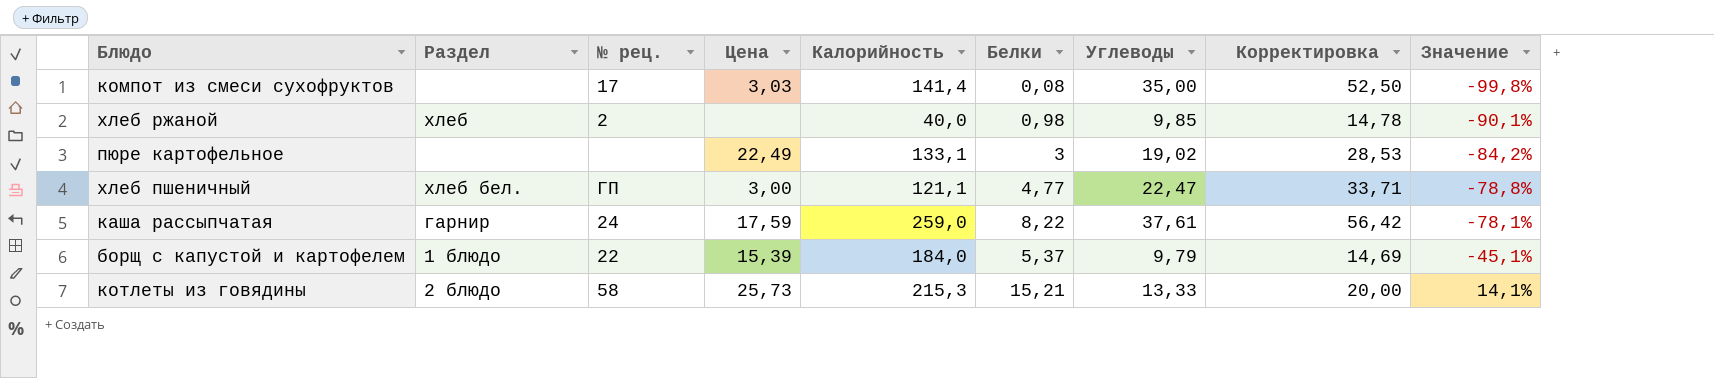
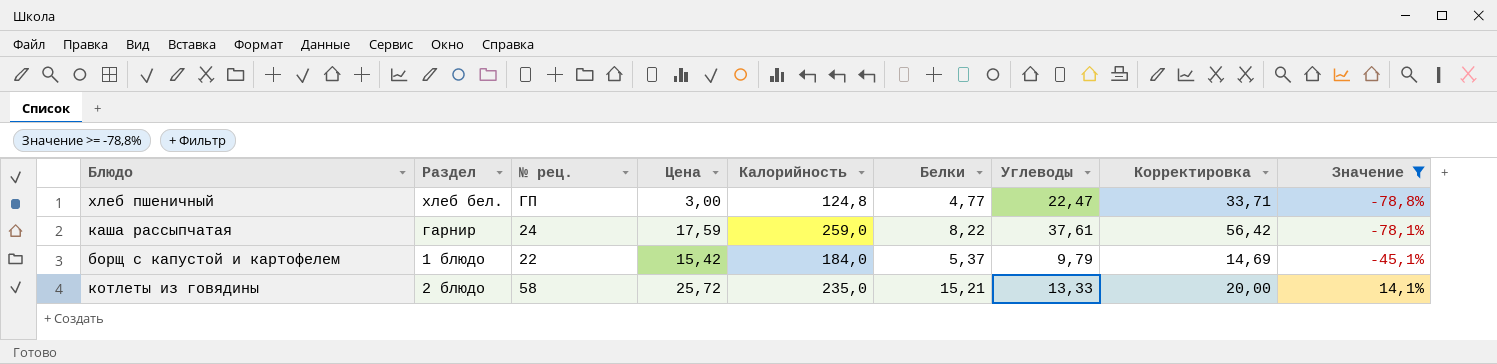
filter: none -> Значение >= -78,8%
хлеб пшеничный | Калорийность: 121,1 -> 124,8
борщ с капустой и картофелем | Цена: 15,39 -> 15,42
котлеты из говядины | Цена: 25,73 -> 25,72
котлеты из говядины | Калорийность: 215,3 -> 235,0

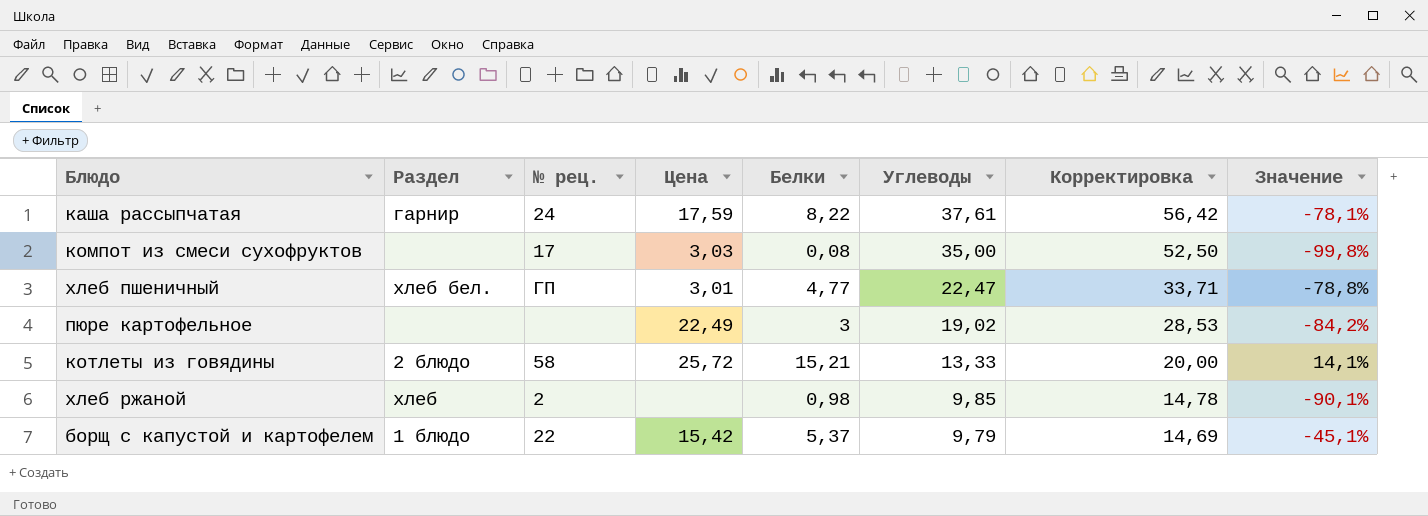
filter: Значение >= -78,8% -> none
row order: Значение ascending -> Углеводы descending
column Калорийность | position: 5 -> none
хлеб пшеничный | Цена: 3,00 -> 3,01

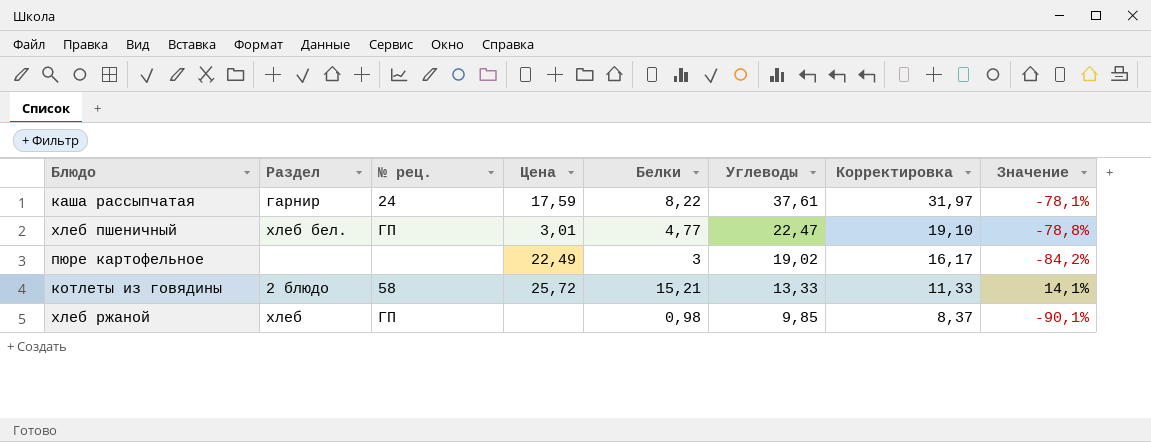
column Корректировка | formula: [Углеводы] * 1,5 -> [Углеводы] * 0,85
row компот из смеси сухофруктов: none | 17 | 3,03 | 0,08 | 35,00 | 52,50 | -99,8% -> none
row борщ с капустой и картофелем: 1 блюдо | 22 | 15,42 | 5,37 | 9,79 | 14,69 | -45,1% -> none
хлеб ржаной | № рец.: 2 -> ГП

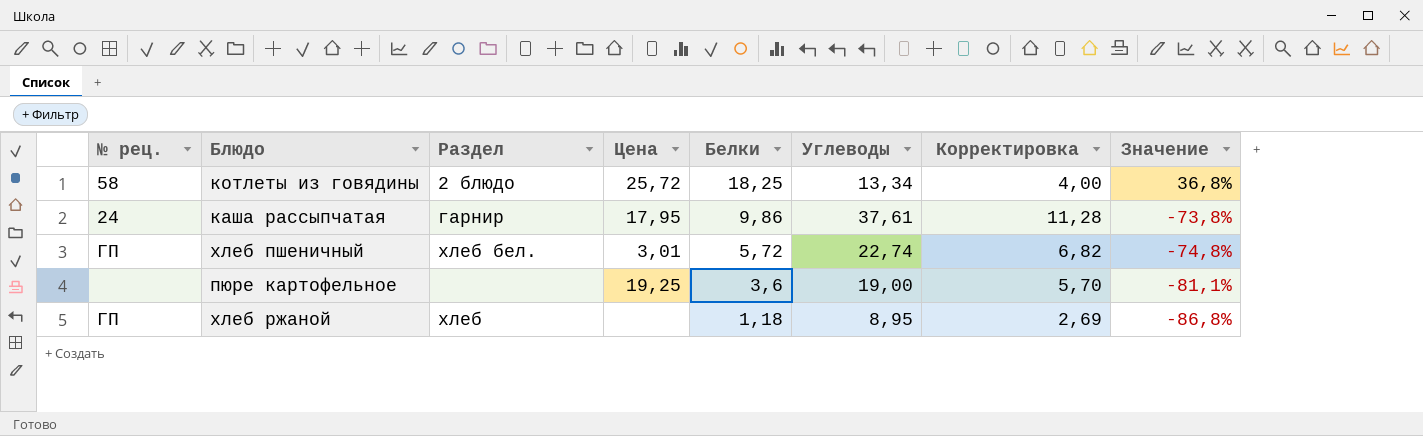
row order: Углеводы descending -> Белки descending
column № рец. | position: 3 -> 1
column Корректировка | formula: [Углеводы] * 0,85 -> [Углеводы] * 0,3
котлеты из говядины | Белки: 15,21 -> 18,25
котлеты из говядины | Углеводы: 13,33 -> 13,34
котлеты из говядины | Значение: 14,1% -> 36,8%
каша рассыпчатая | Цена: 17,59 -> 17,95
каша рассыпчатая | Белки: 8,22 -> 9,86
каша рассыпчатая | Значение: -78,1% -> -73,8%
хлеб пшеничный | Белки: 4,77 -> 5,72
хлеб пшеничный | Углеводы: 22,47 -> 22,74
хлеб пшеничный | Значение: -78,8% -> -74,8%
пюре картофельное | Цена: 22,49 -> 19,25
пюре картофельное | Белки: 3 -> 3,6
пюре картофельное | Углеводы: 19,02 -> 19,00
пюре картофельное | Значение: -84,2% -> -81,1%
хлеб ржаной | Белки: 0,98 -> 1,18
хлеб ржаной | Углеводы: 9,85 -> 8,95
хлеб ржаной | Значение: -90,1% -> -86,8%

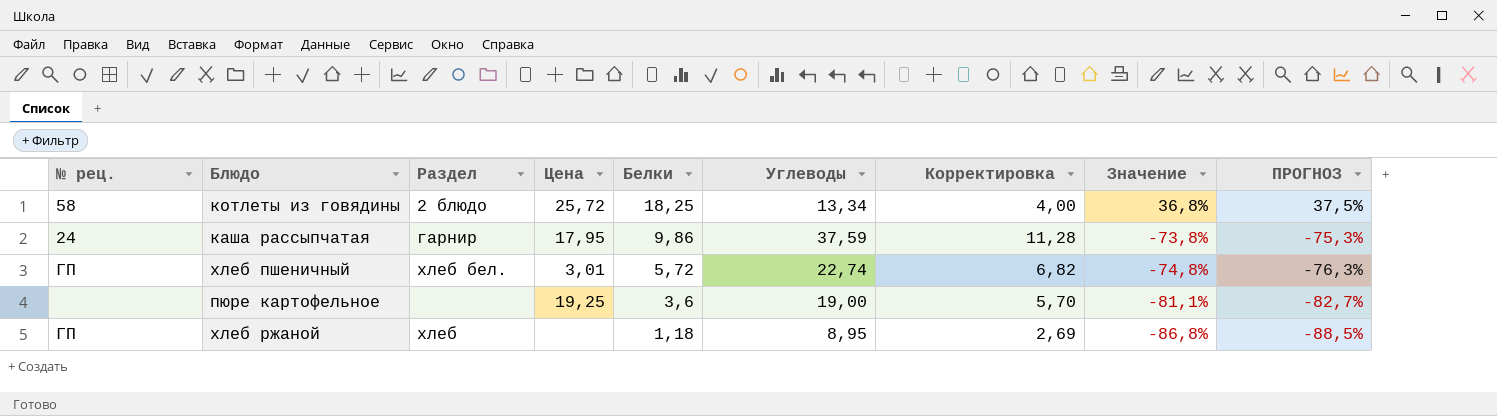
column ПРОГНОЗ | formula: none -> [Значение] * 1,02
каша рассыпчатая | Углеводы: 37,61 -> 37,59

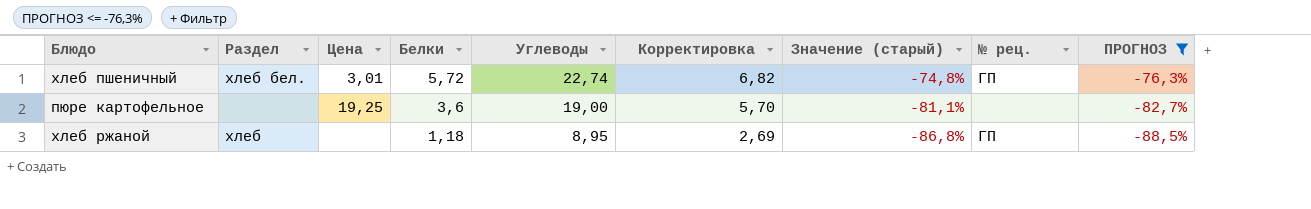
filter: none -> ПРОГНОЗ <= -76,3%
column name: Значение -> Значение (старый)
column № рец. | position: 1 -> 8

